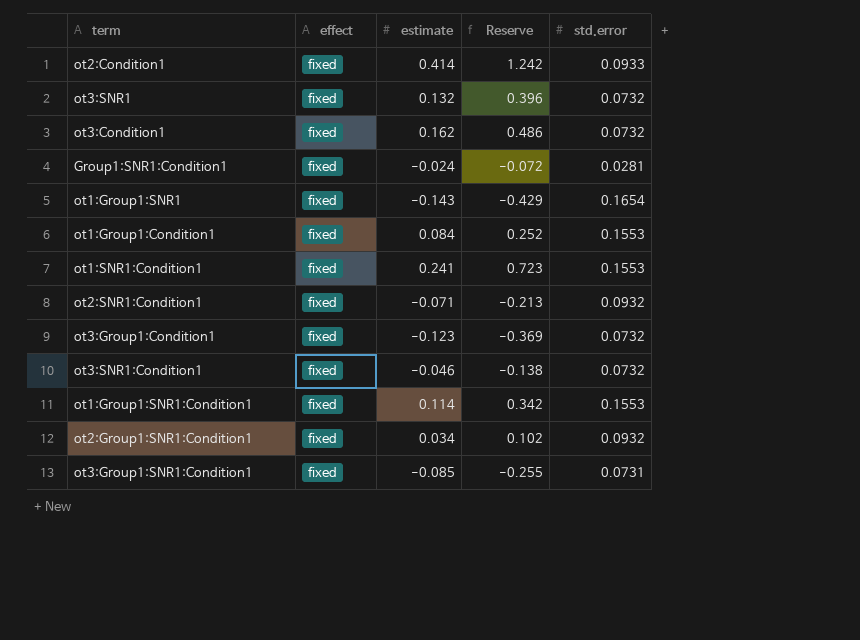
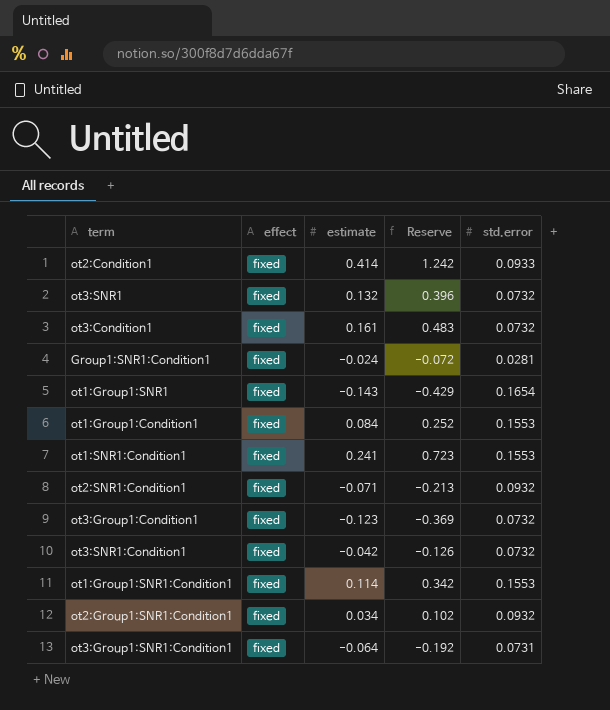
ot3:Condition1 | estimate: 0.162 -> 0.161
ot3:Condition1 | Reserve: 0.486 -> 0.483
ot3:SNR1:Condition1 | estimate: -0.046 -> -0.042
ot3:SNR1:Condition1 | Reserve: -0.138 -> -0.126
ot3:Group1:SNR1:Condition1 | estimate: -0.085 -> -0.064
ot3:Group1:SNR1:Condition1 | Reserve: -0.255 -> -0.192

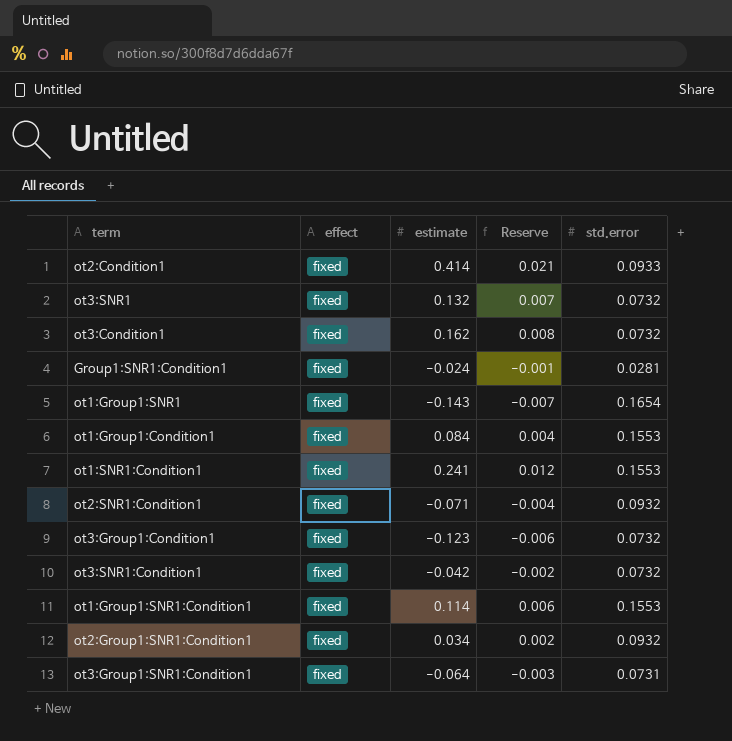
column Reserve | formula: [estimate] * 3 -> [estimate] * 0.05
ot3:Condition1 | estimate: 0.161 -> 0.162

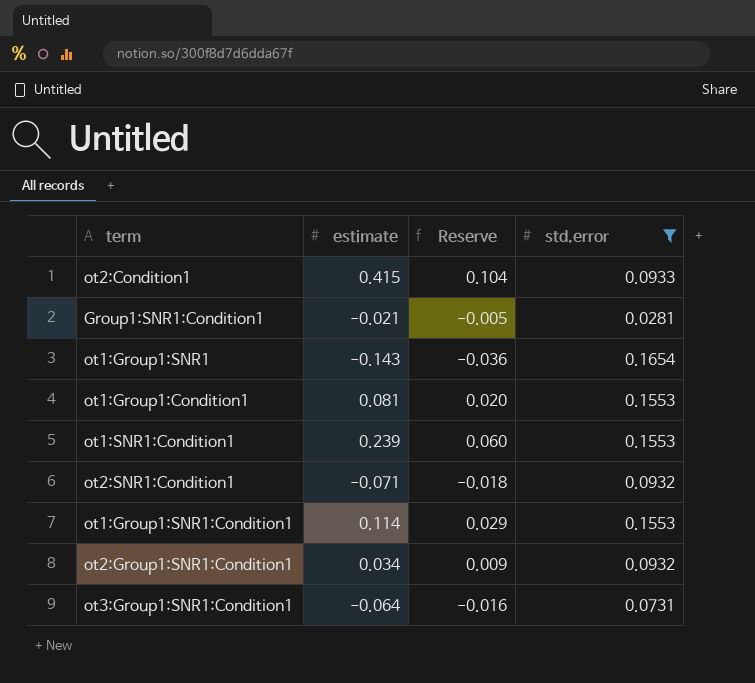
filter: none -> std.error != 0.0732
column effect | position: 2 -> none
column Reserve | formula: [estimate] * 0.05 -> [estimate] * 0.25
ot2:Condition1 | estimate: 0.414 -> 0.415
Group1:SNR1:Condition1 | estimate: -0.024 -> -0.021
ot1:Group1:Condition1 | estimate: 0.084 -> 0.081
ot1:SNR1:Condition1 | estimate: 0.241 -> 0.239

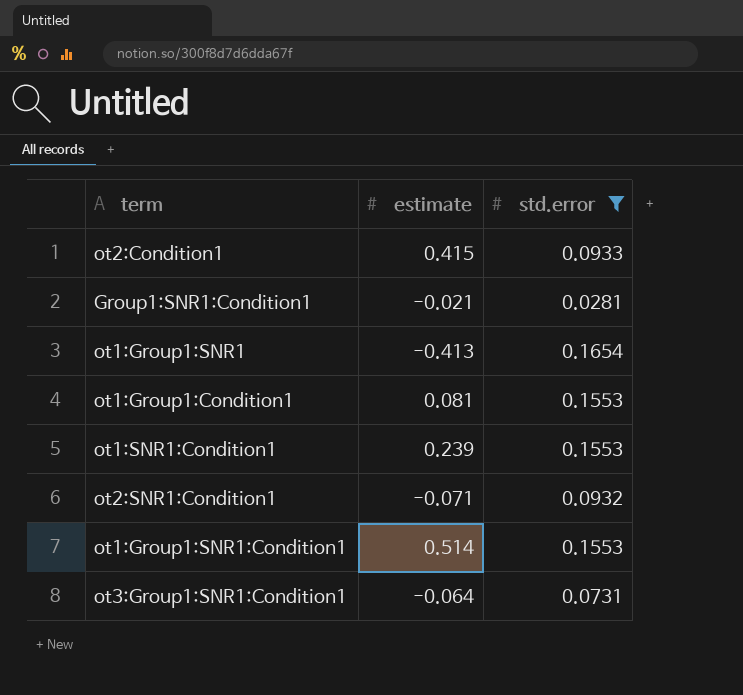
column Reserve | formula: [estimate] * 0.25 -> none
row ot2:Group1:SNR1:Condition1: 0.034 | 0.009 | 0.0932 -> none
ot1:Group1:SNR1 | estimate: -0.143 -> -0.413
ot1:Group1:SNR1:Condition1 | estimate: 0.114 -> 0.514

